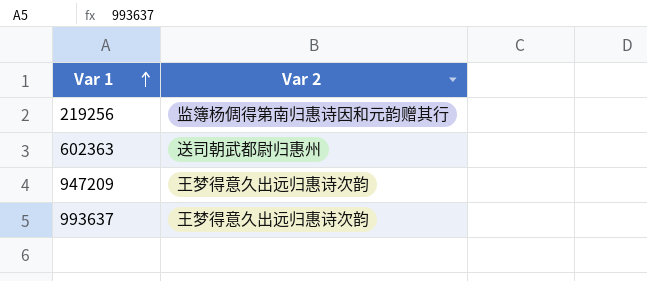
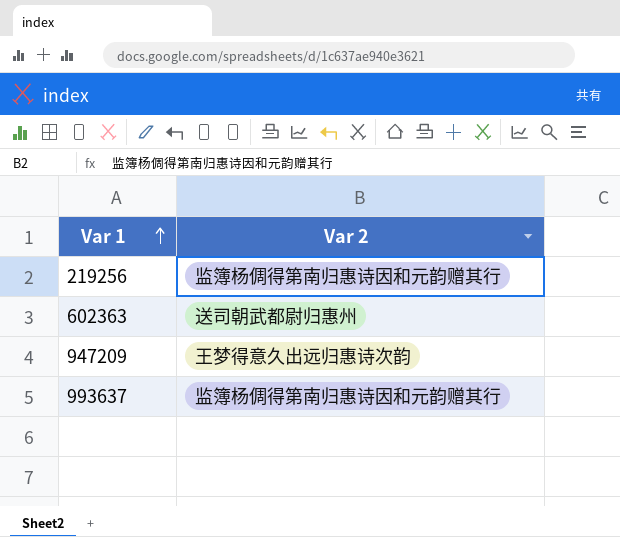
993637 | Var 2: 王梦得意久出远归惠诗次韵 -> 监簿杨倜得第南归惠诗因和元韵赠其行

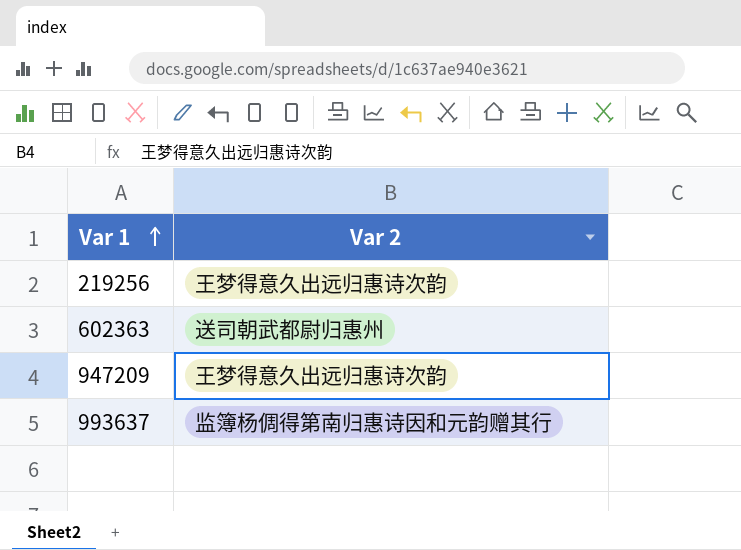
219256 | Var 2: 监簿杨倜得第南归惠诗因和元韵赠其行 -> 王梦得意久出远归惠诗次韵

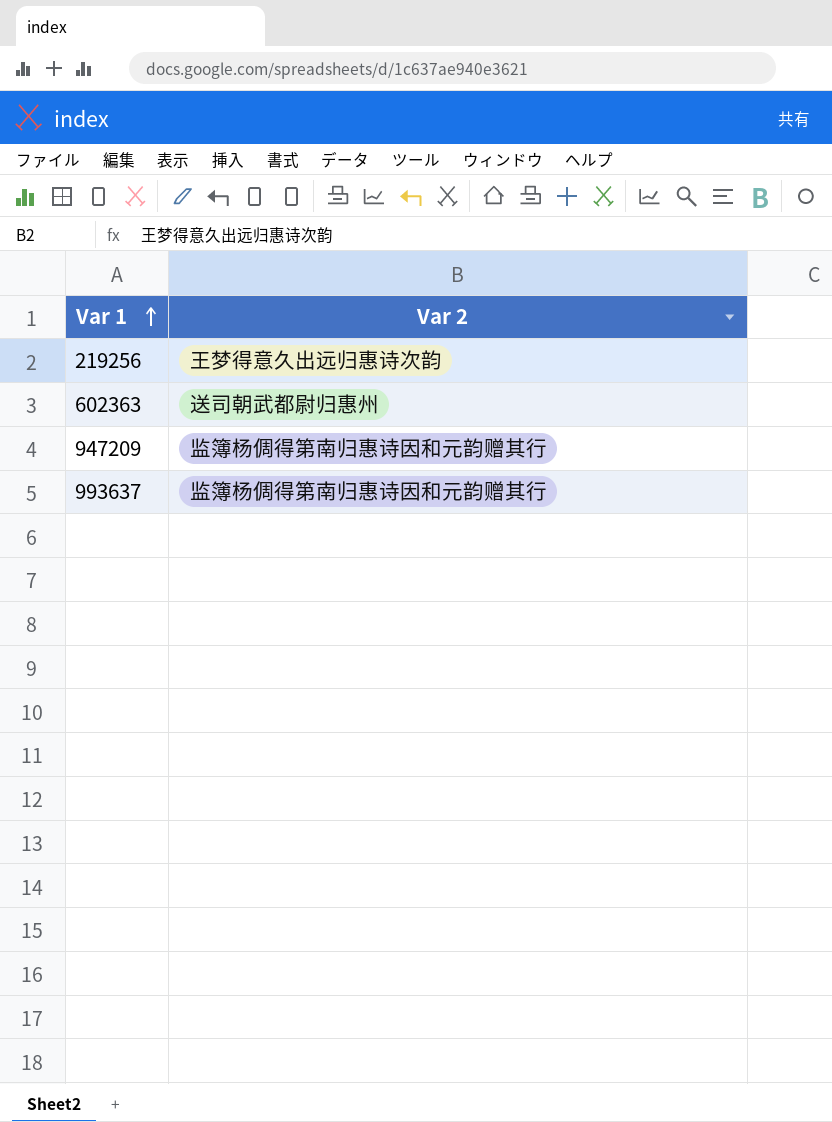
947209 | Var 2: 王梦得意久出远归惠诗次韵 -> 监簿杨倜得第南归惠诗因和元韵赠其行

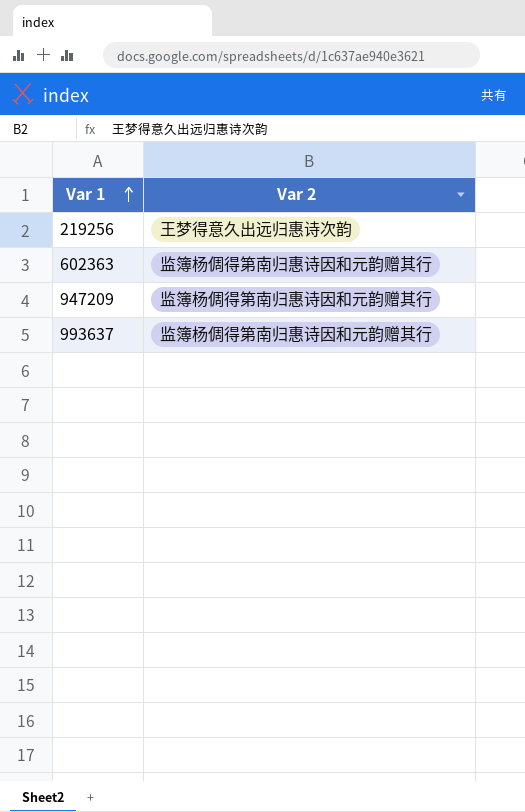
602363 | Var 2: 送司朝武都尉归惠州 -> 监簿杨倜得第南归惠诗因和元韵赠其行

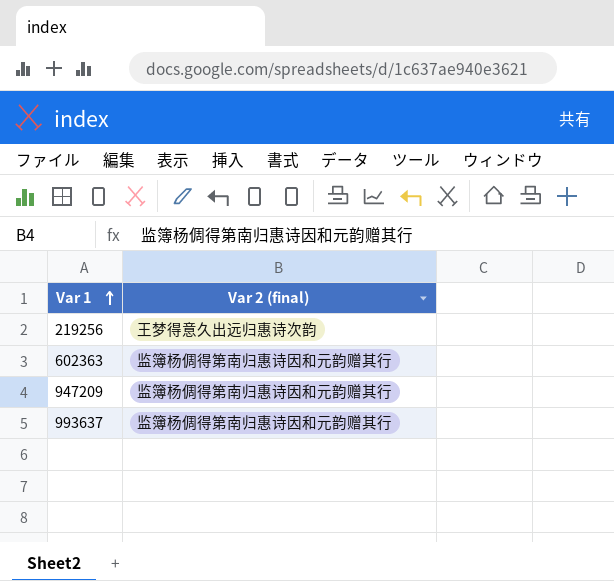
column name: Var 2 -> Var 2 (final)

